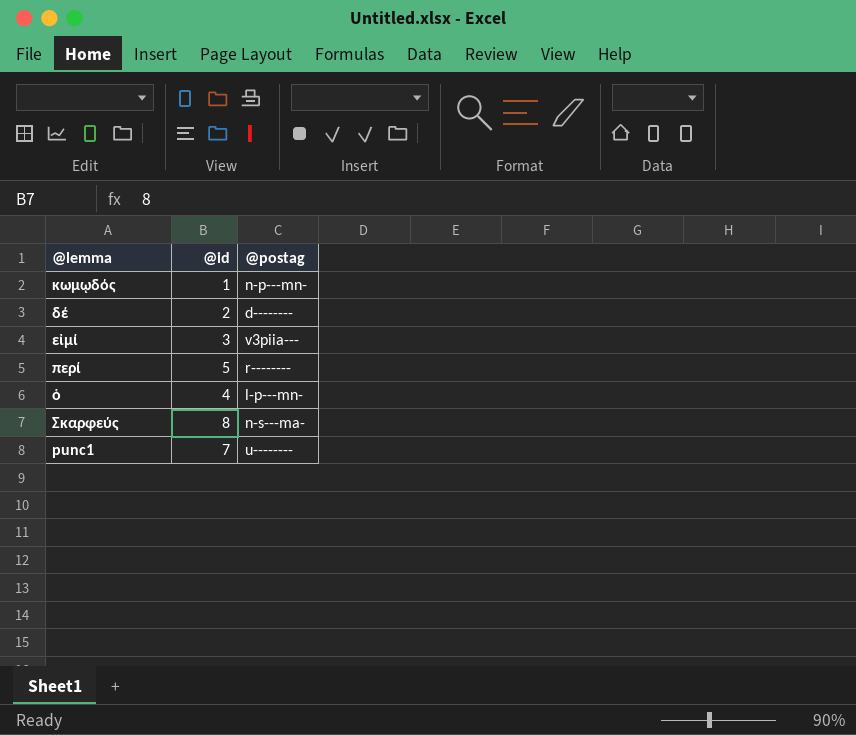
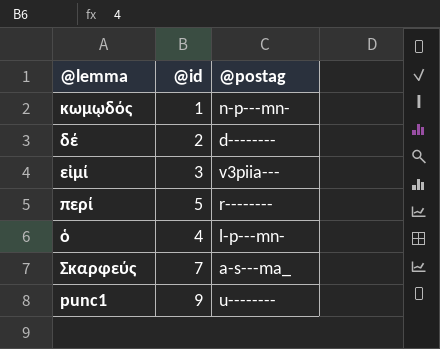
Σκαρφεύς | @id: 8 -> 7
Σκαρφεύς | @postag: n-s---ma- -> a-s---ma_
punc1 | @id: 7 -> 9

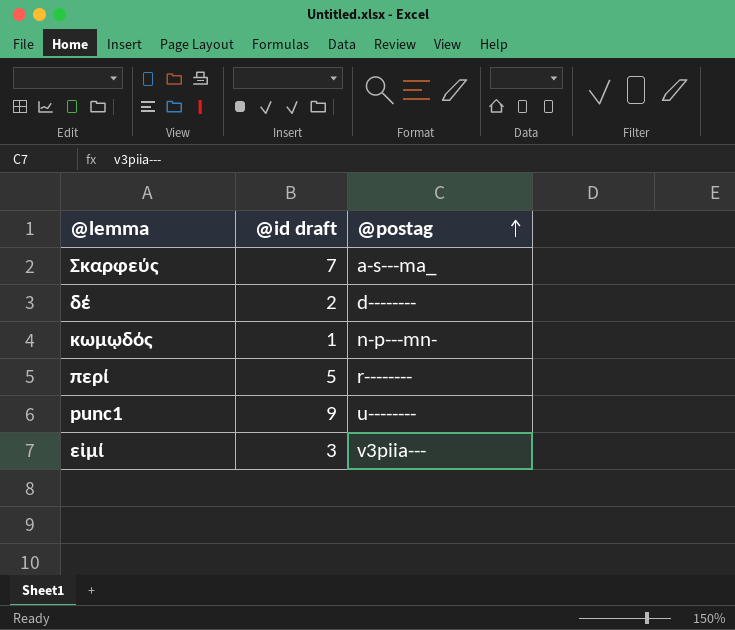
row order: none -> @postag ascending
column name: @id -> @id draft
row ὁ: 4 | l-p---mn- -> none

